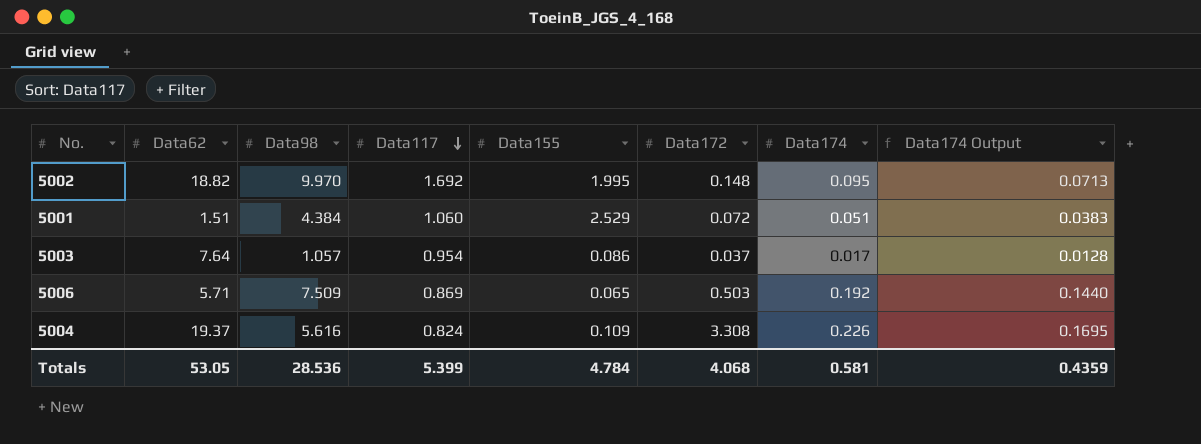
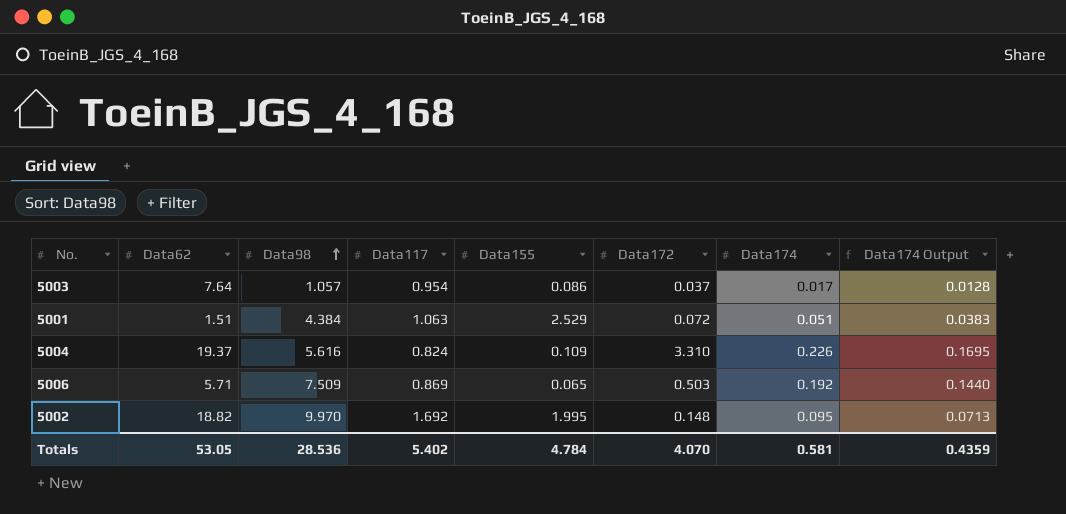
row order: Data117 descending -> Data98 ascending
5001 | Data117: 1.060 -> 1.063
5004 | Data172: 3.308 -> 3.310
Totals | Data117: 5.399 -> 5.402
Totals | Data172: 4.068 -> 4.070

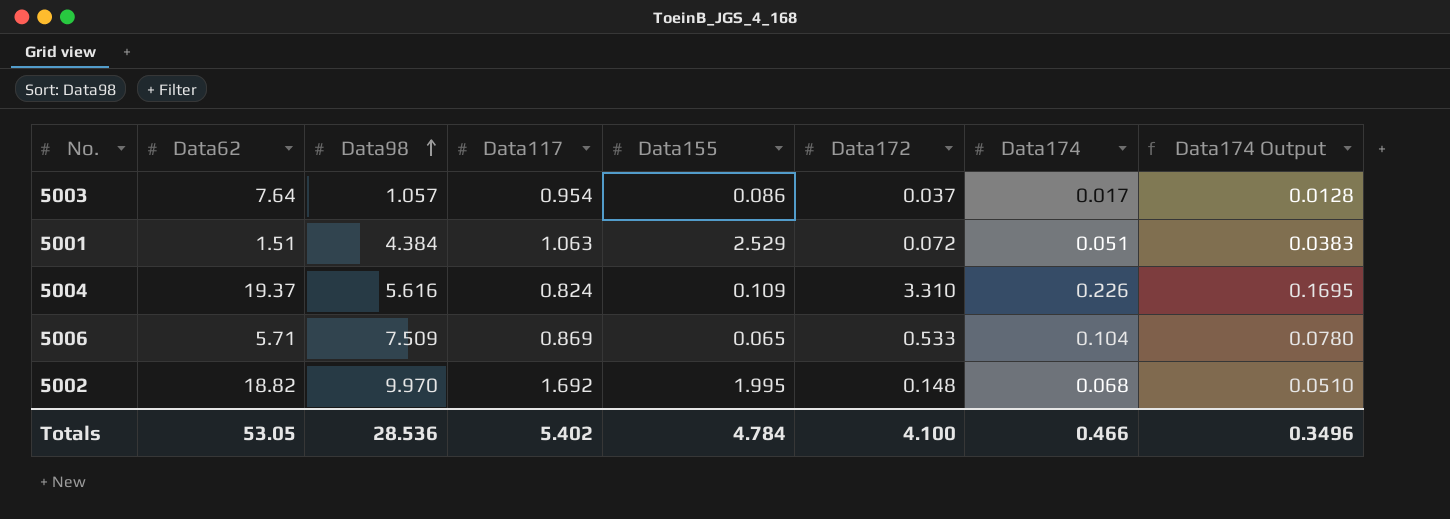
5006 | Data172: 0.503 -> 0.533
5006 | Data174: 0.192 -> 0.104
5006 | Data174 Output: 0.1440 -> 0.0780
5002 | Data174: 0.095 -> 0.068
5002 | Data174 Output: 0.0713 -> 0.0510
Totals | Data172: 4.070 -> 4.100
Totals | Data174: 0.581 -> 0.466
Totals | Data174 Output: 0.4359 -> 0.3496

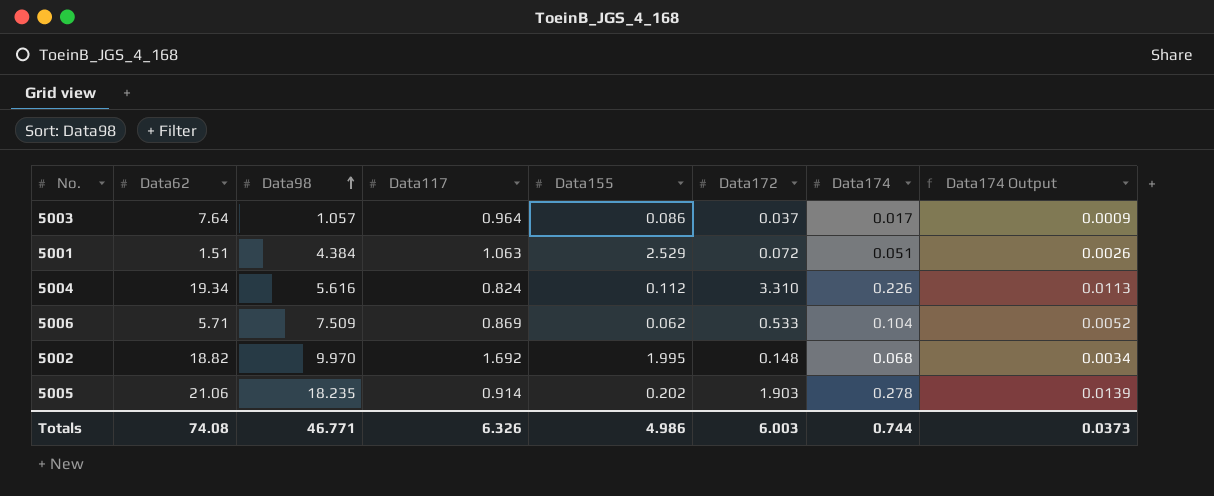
column Data174 Output | formula: [Data174] * 0.75 -> [Data174] * 0.05
5003 | Data117: 0.954 -> 0.964
5004 | Data62: 19.37 -> 19.34
5004 | Data155: 0.109 -> 0.112
5006 | Data155: 0.065 -> 0.062
row 5005: none -> 21.06 | 18.235 | 0.914 | 0.202 | 1.903 | 0.278 | 0.0139
Totals | Data62: 53.05 -> 74.08
Totals | Data98: 28.536 -> 46.771
Totals | Data117: 5.402 -> 6.326
Totals | Data155: 4.784 -> 4.986
Totals | Data172: 4.100 -> 6.003
Totals | Data174: 0.466 -> 0.744
Totals | Data174 Output: 0.3496 -> 0.0373

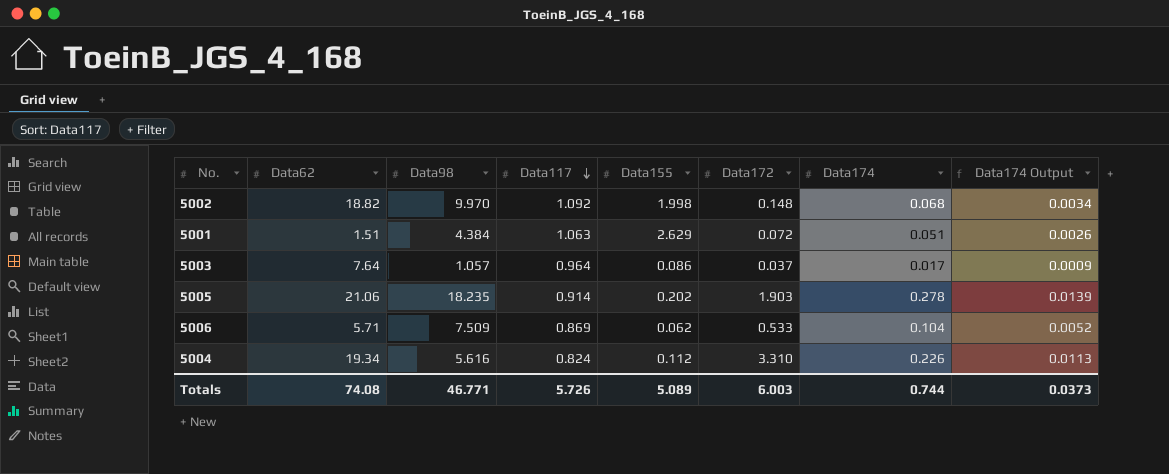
row order: Data98 ascending -> Data117 descending
5002 | Data117: 1.692 -> 1.092
5002 | Data155: 1.995 -> 1.998
5001 | Data155: 2.529 -> 2.629
Totals | Data117: 6.326 -> 5.726
Totals | Data155: 4.986 -> 5.089

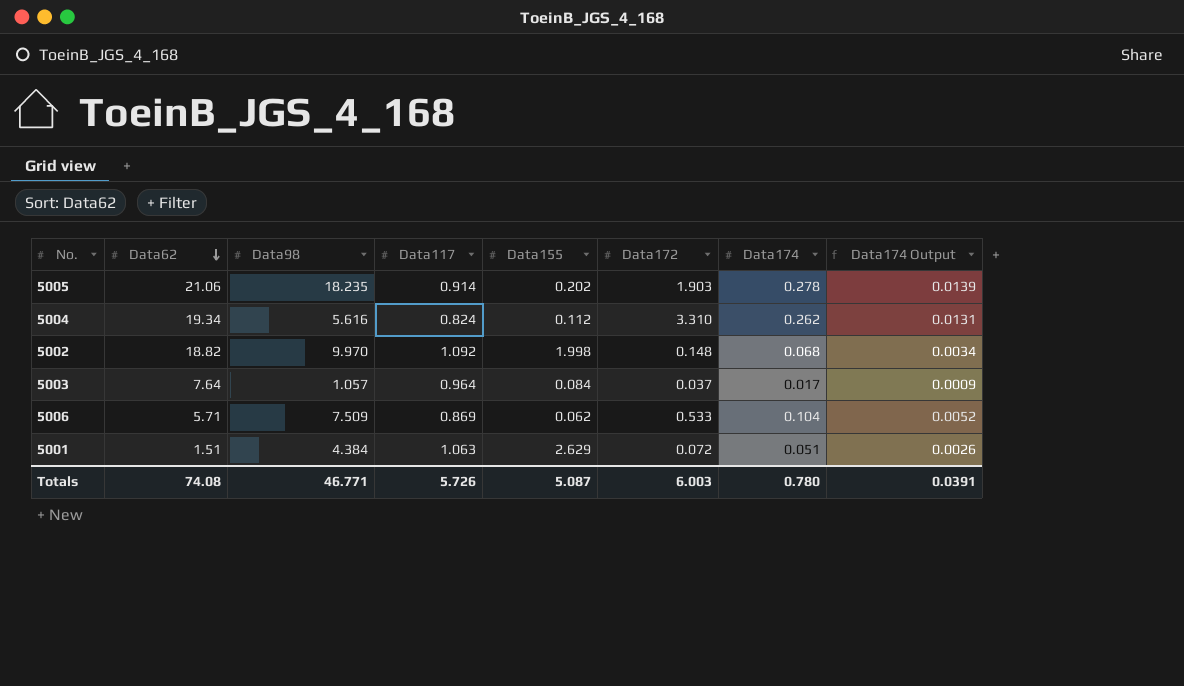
row order: Data117 descending -> Data62 descending
5004 | Data174: 0.226 -> 0.262
5004 | Data174 Output: 0.0113 -> 0.0131
5003 | Data155: 0.086 -> 0.084
Totals | Data155: 5.089 -> 5.087
Totals | Data174: 0.744 -> 0.780
Totals | Data174 Output: 0.0373 -> 0.0391

